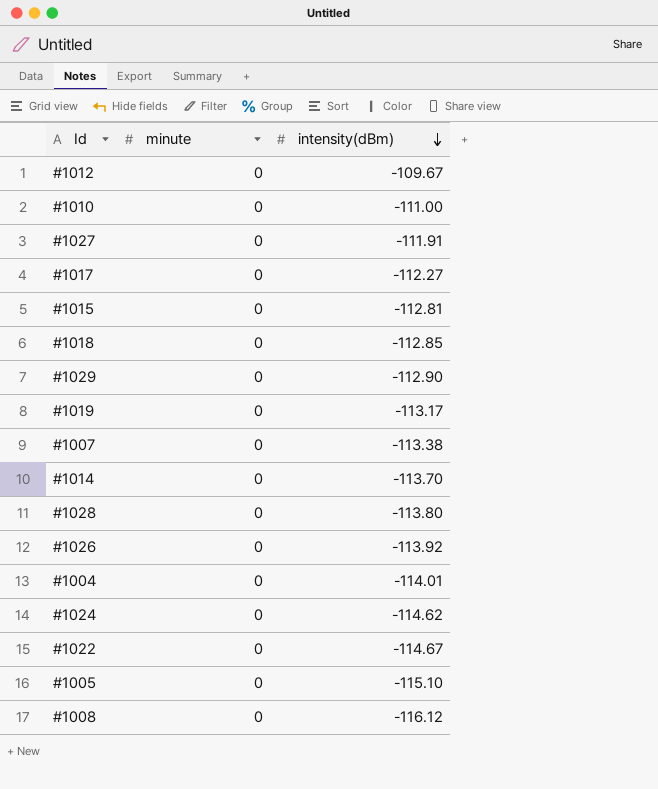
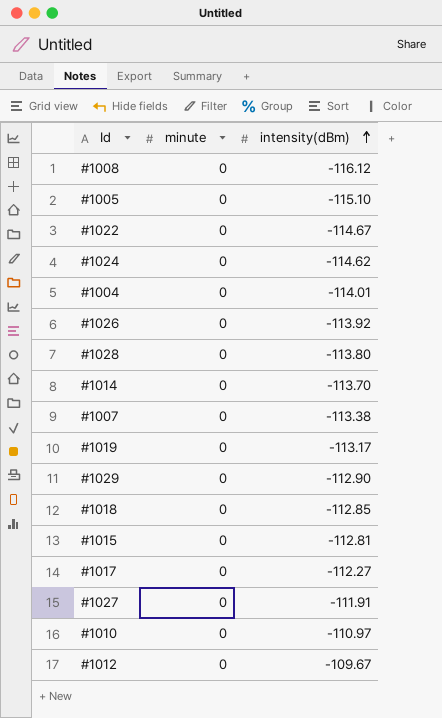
row order: intensity(dBm) descending -> intensity(dBm) ascending
#1010 | intensity(dBm): -111.00 -> -110.97

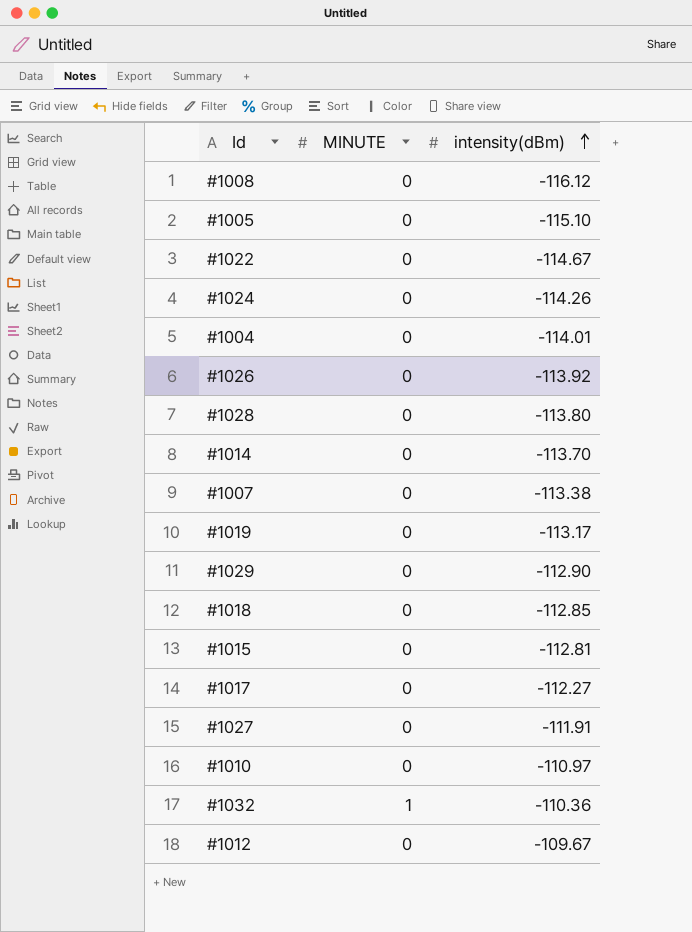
column name: minute -> MINUTE
#1024 | intensity(dBm): -114.62 -> -114.26
row #1032: none -> 1 | -110.36

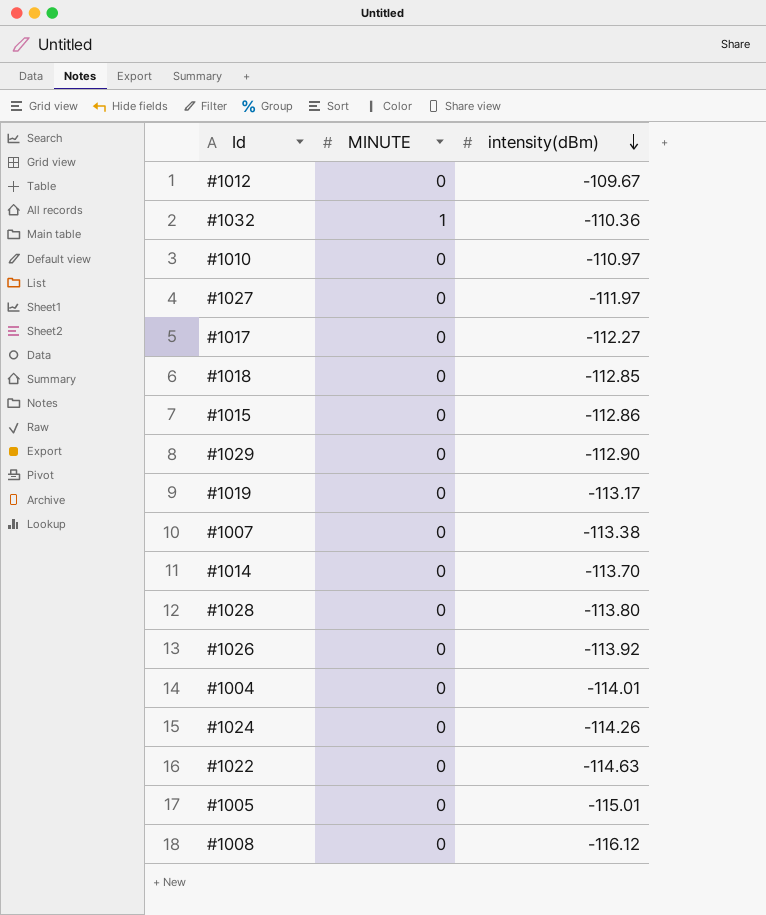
row order: intensity(dBm) ascending -> intensity(dBm) descending
#1027 | intensity(dBm): -111.91 -> -111.97
#1015 | intensity(dBm): -112.81 -> -112.86
#1022 | intensity(dBm): -114.67 -> -114.63
#1005 | intensity(dBm): -115.10 -> -115.01

